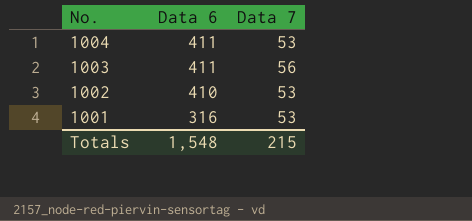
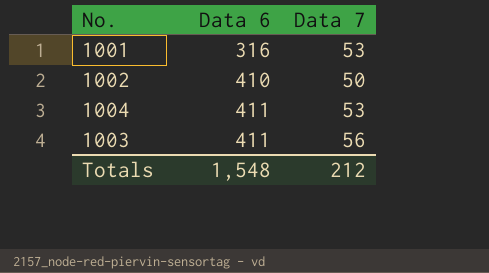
row order: No. descending -> Data 6 ascending
1002 | Data 7: 53 -> 50
Totals | Data 7: 215 -> 212

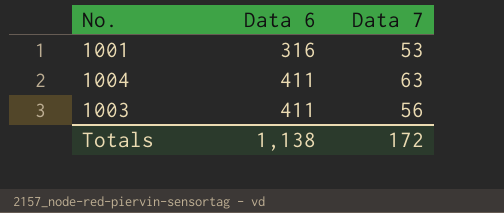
row 1002: 410 | 50 -> none
1004 | Data 7: 53 -> 63
Totals | Data 6: 1,548 -> 1,138
Totals | Data 7: 212 -> 172

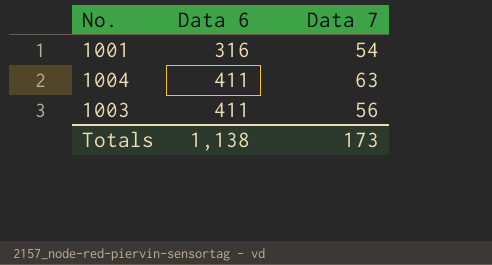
1001 | Data 7: 53 -> 54
Totals | Data 7: 172 -> 173

